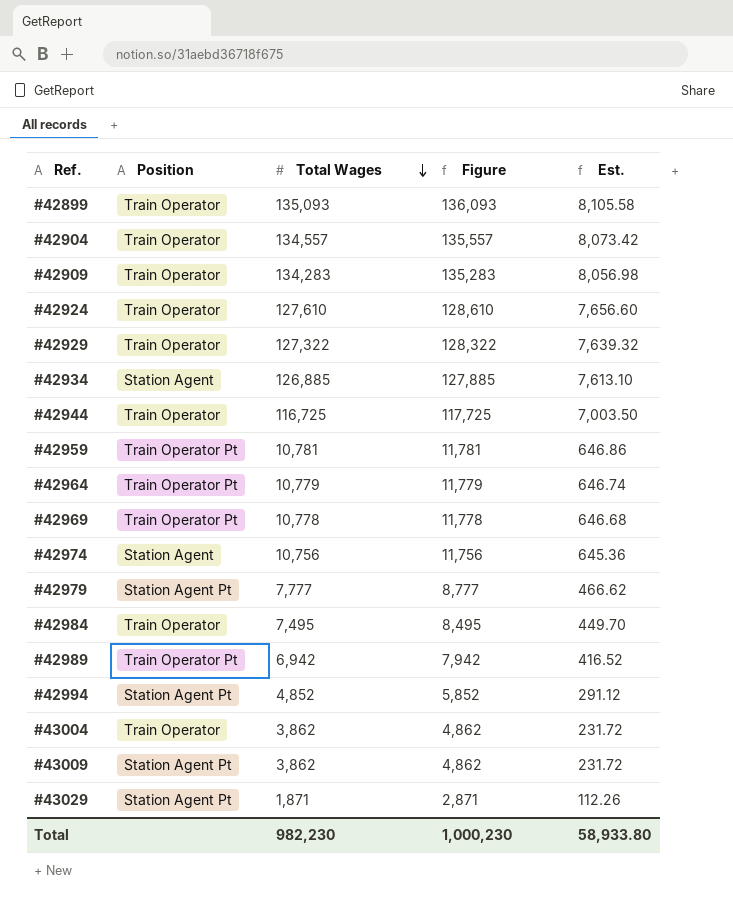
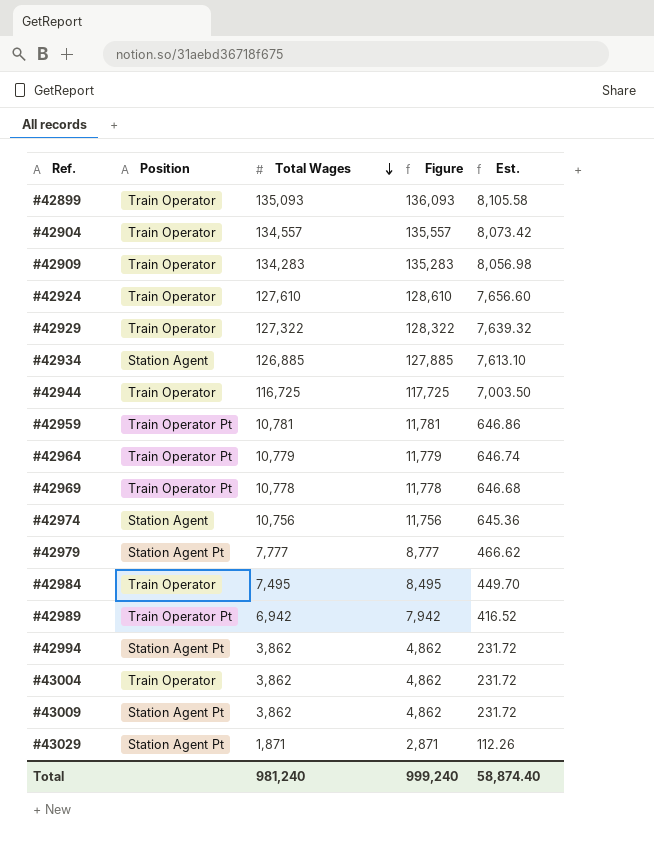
#42994 | Total Wages: 4,852 -> 3,862
#42994 | Figure: 5,852 -> 4,862
#42994 | Est.: 291.12 -> 231.72
Total | Total Wages: 982,230 -> 981,240
Total | Figure: 1,000,230 -> 999,240
Total | Est.: 58,933.80 -> 58,874.40

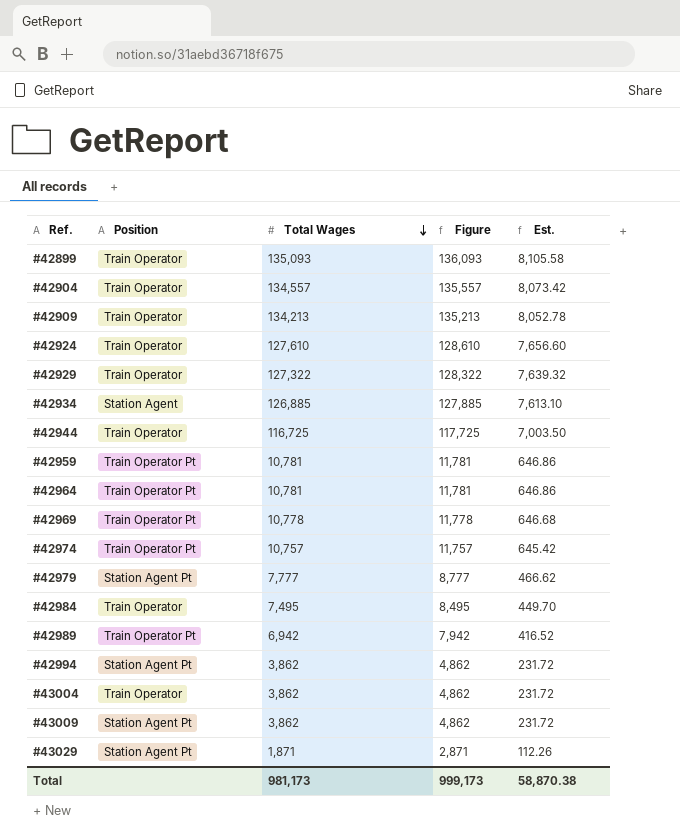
#42909 | Total Wages: 134,283 -> 134,213
#42909 | Figure: 135,283 -> 135,213
#42909 | Est.: 8,056.98 -> 8,052.78
#42964 | Total Wages: 10,779 -> 10,781
#42964 | Figure: 11,779 -> 11,781
#42964 | Est.: 646.74 -> 646.86
#42974 | Position: Station Agent -> Train Operator Pt
#42974 | Total Wages: 10,756 -> 10,757
#42974 | Figure: 11,756 -> 11,757
#42974 | Est.: 645.36 -> 645.42
Total | Total Wages: 981,240 -> 981,173
Total | Figure: 999,240 -> 999,173
Total | Est.: 58,874.40 -> 58,870.38

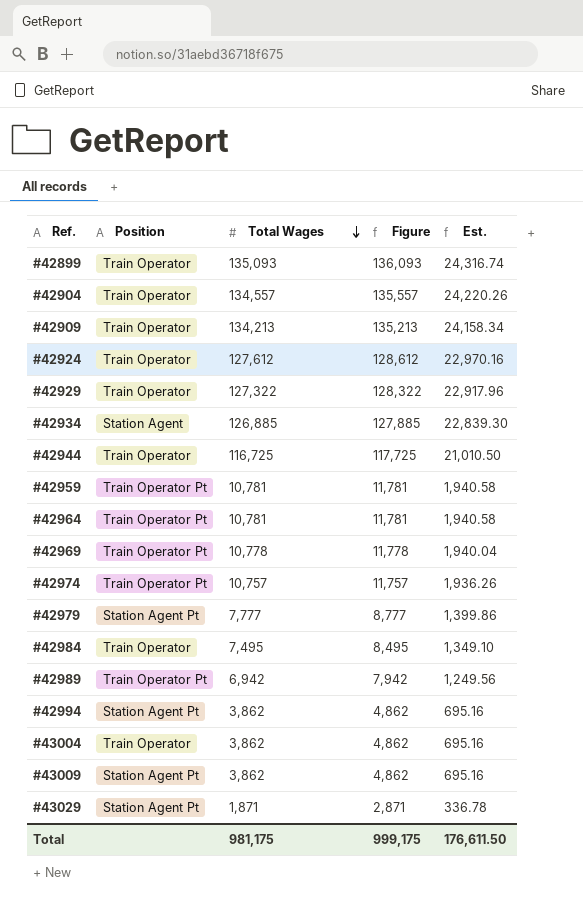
column Est. | formula: [Total Wages] * 0.06 -> [Total Wages] * 0.18
#42924 | Total Wages: 127,610 -> 127,612
#42924 | Figure: 128,610 -> 128,612
Total | Total Wages: 981,173 -> 981,175
Total | Figure: 999,173 -> 999,175
Total | Est.: 58,870.38 -> 176,611.50

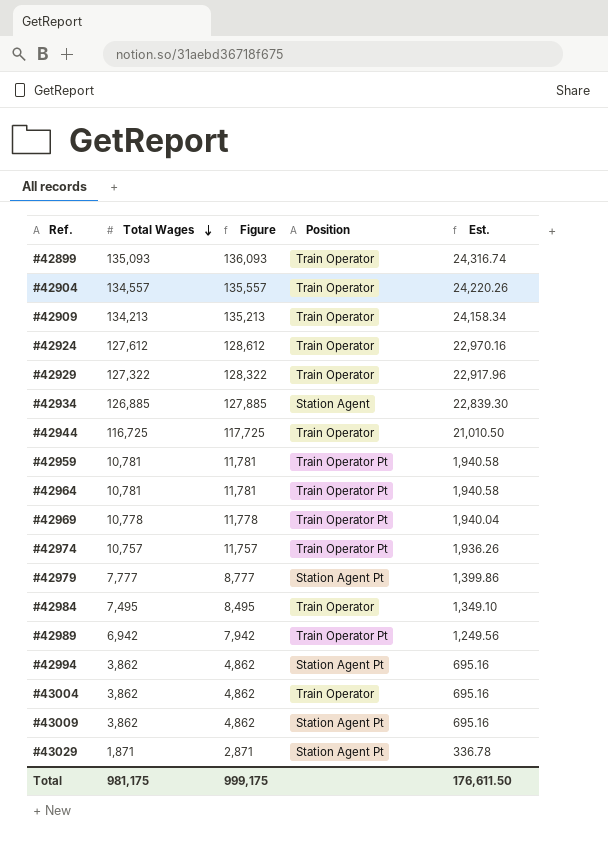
column Position | position: 2 -> 4

